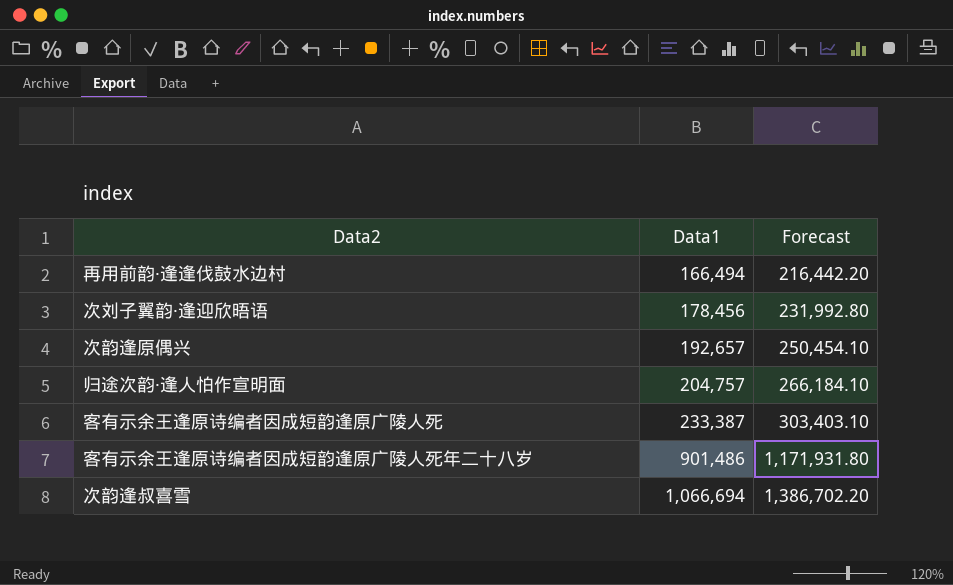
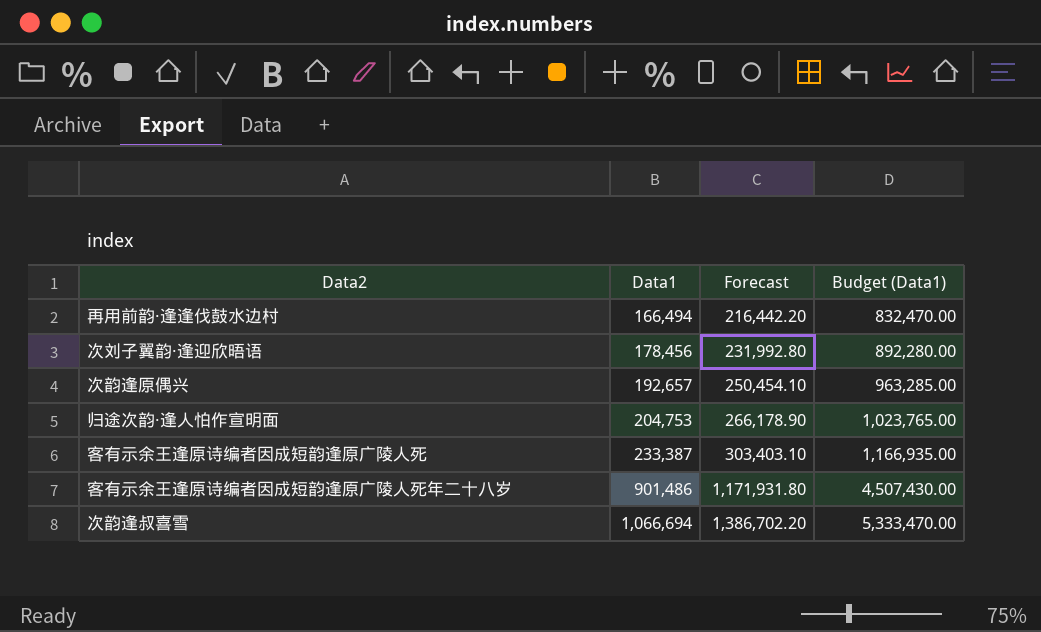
column Budget (Data1) | formula: none -> [Data1] * 5
归途次韵·逢人怕作宣明面 | Data1: 204,757 -> 204,753
归途次韵·逢人怕作宣明面 | Forecast: 266,184.10 -> 266,178.90

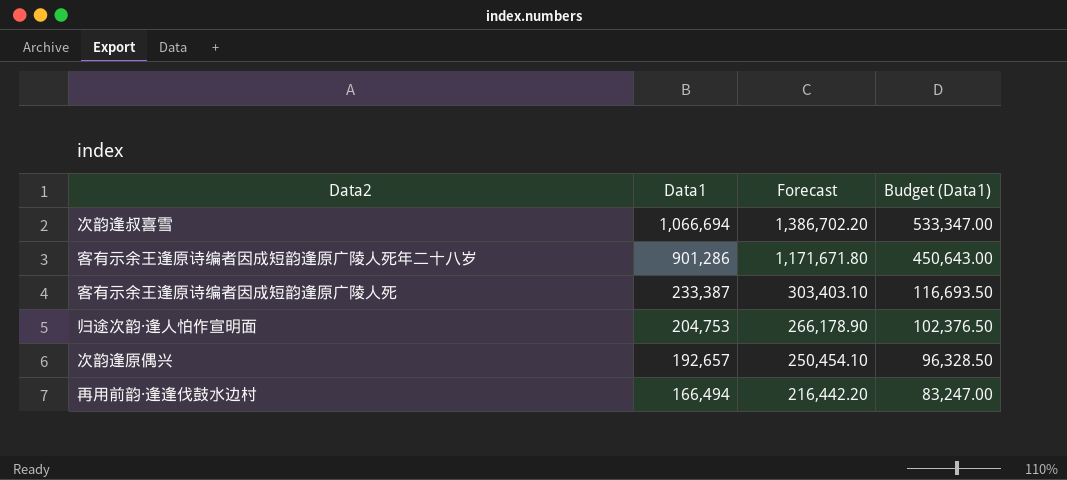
row order: Data1 ascending -> Data1 descending
column Budget (Data1) | formula: [Data1] * 5 -> [Data1] * 0.5
row 次刘子翼韵·逢迎欣晤语: 178,456 | 231,992.80 | 892,280.00 -> none
客有示余王逢原诗编者因成短韵逢原广陵人死年二十八岁 | Data1: 901,486 -> 901,286
客有示余王逢原诗编者因成短韵逢原广陵人死年二十八岁 | Forecast: 1,171,931.80 -> 1,171,671.80

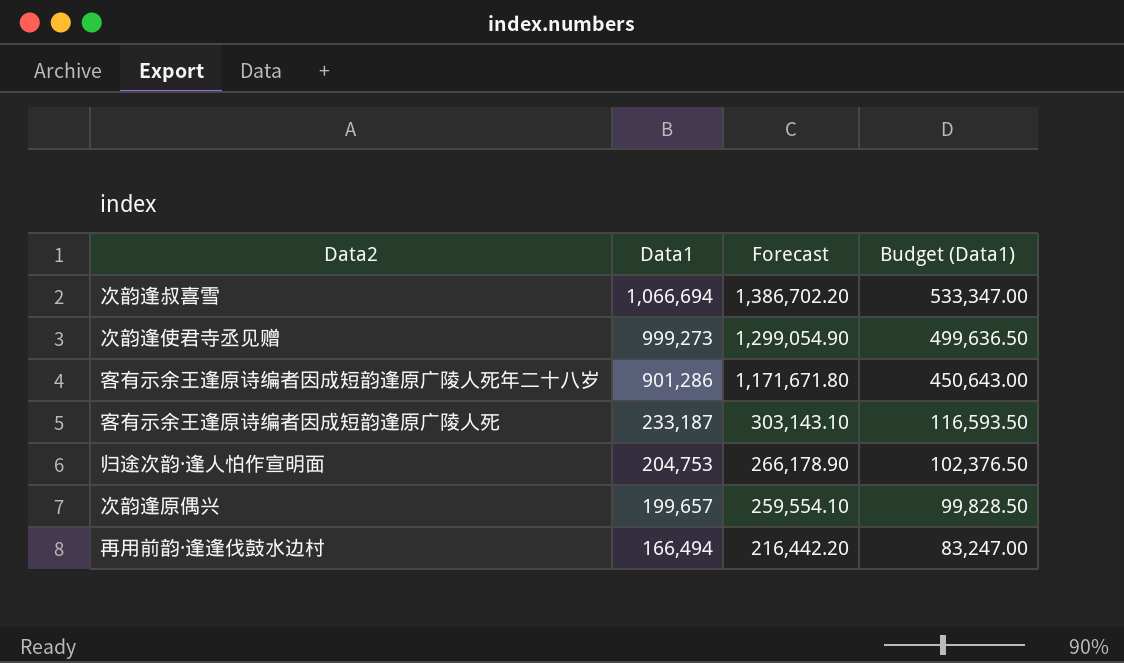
row 次韵逢使君寺丞见赠: none -> 999,273 | 1,299,054.90 | 499,636.50
客有示余王逢原诗编者因成短韵逢原广陵人死 | Data1: 233,387 -> 233,187
客有示余王逢原诗编者因成短韵逢原广陵人死 | Forecast: 303,403.10 -> 303,143.10
客有示余王逢原诗编者因成短韵逢原广陵人死 | Budget (Data1): 116,693.50 -> 116,593.50
次韵逢原偶兴 | Data1: 192,657 -> 199,657
次韵逢原偶兴 | Forecast: 250,454.10 -> 259,554.10
次韵逢原偶兴 | Budget (Data1): 96,328.50 -> 99,828.50

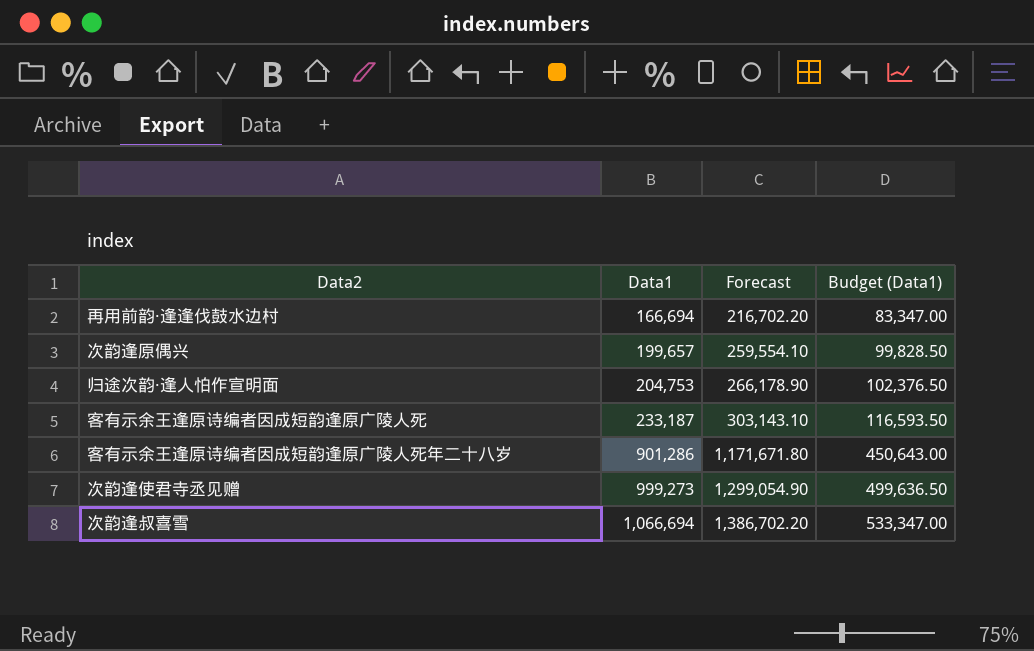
row order: Data1 descending -> Data1 ascending
再用前韵·逢逢伐鼓水边村 | Data1: 166,494 -> 166,694
再用前韵·逢逢伐鼓水边村 | Forecast: 216,442.20 -> 216,702.20
再用前韵·逢逢伐鼓水边村 | Budget (Data1): 83,247.00 -> 83,347.00

